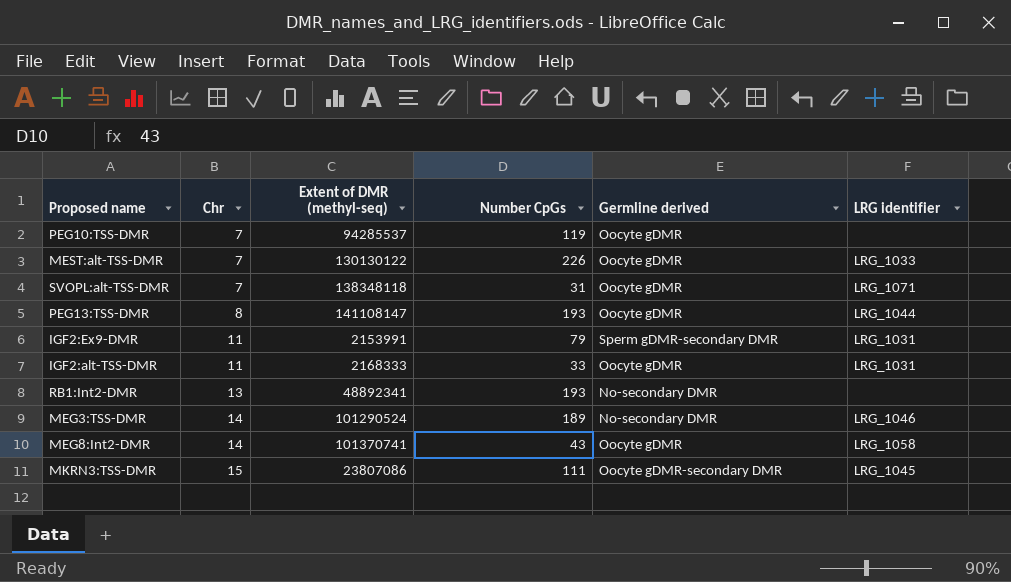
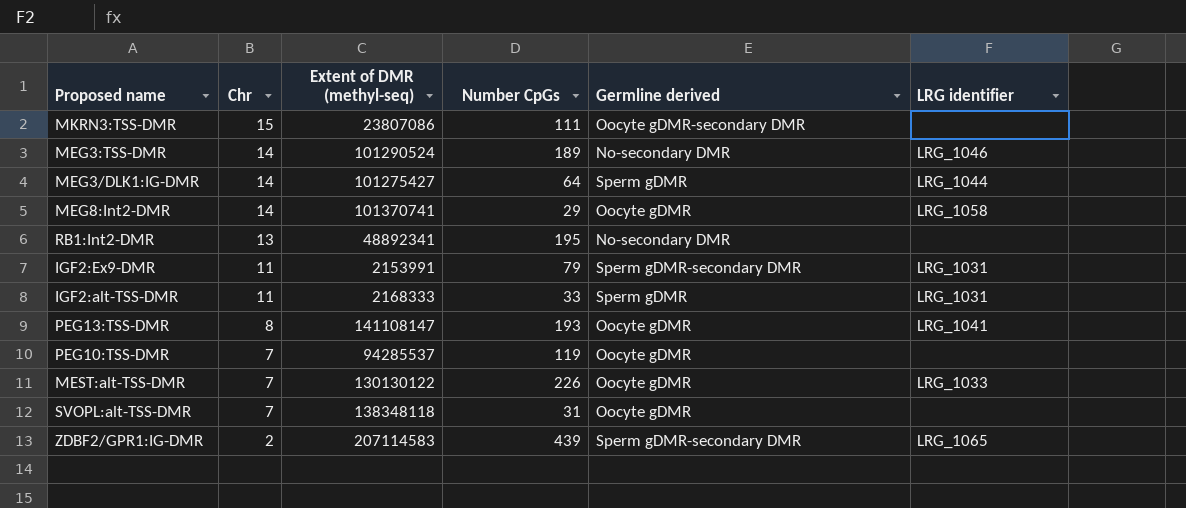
row order: Chr ascending -> Chr descending
MKRN3:TSS-DMR | LRG identifier: LRG_1045 -> none
row MEG3/DLK1:IG-DMR: none -> 14 | 101275427 | 64 | Sperm gDMR | LRG_1044
MEG8:Int2-DMR | Number CpGs: 43 -> 29
RB1:Int2-DMR | Number CpGs: 193 -> 195
IGF2:alt-TSS-DMR | Germline derived: Oocyte gDMR -> Sperm gDMR
PEG13:TSS-DMR | LRG identifier: LRG_1044 -> LRG_1041
SVOPL:alt-TSS-DMR | LRG identifier: LRG_1071 -> none
row ZDBF2/GPR1:IG-DMR: none -> 2 | 207114583 | 439 | Sperm gDMR-secondary DMR | LRG_1065

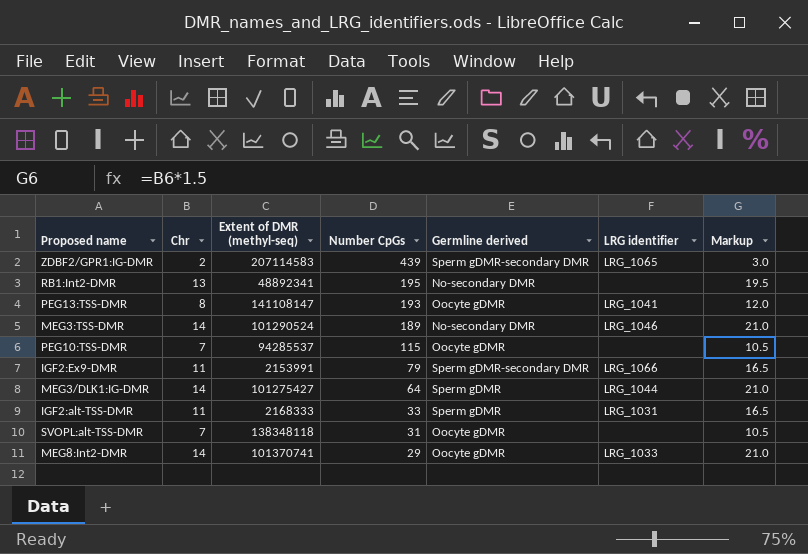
row order: Chr descending -> Number CpGs descending
column Markup | formula: none -> [Chr] * 1.5
row MKRN3:TSS-DMR: 15 | 23807086 | 111 | Oocyte gDMR-secondary DMR | none -> none
row MEST:alt-TSS-DMR: 7 | 130130122 | 226 | Oocyte gDMR | LRG_1033 -> none
PEG10:TSS-DMR | Number CpGs: 119 -> 115
IGF2:Ex9-DMR | LRG identifier: LRG_1031 -> LRG_1066
MEG8:Int2-DMR | LRG identifier: LRG_1058 -> LRG_1033

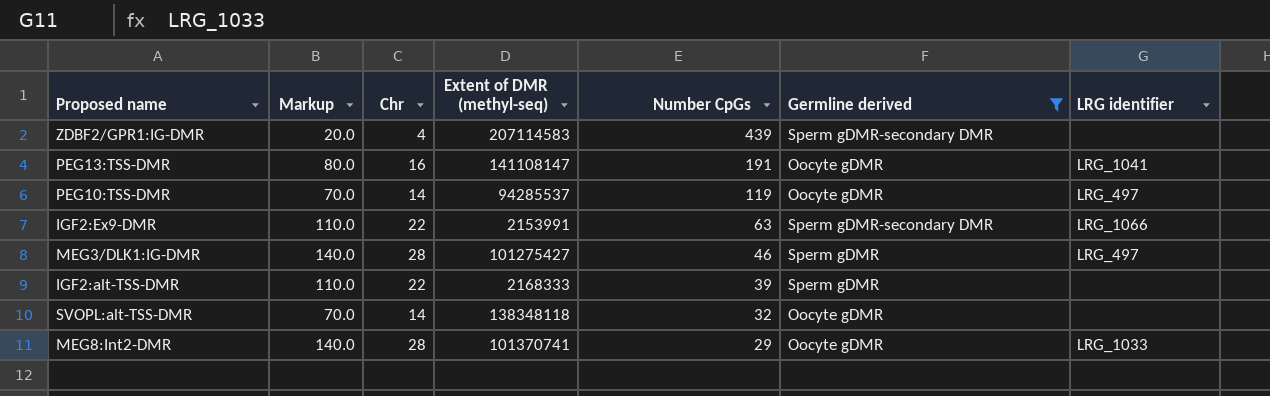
filter: none -> Germline derived != No-secondary DMR
column Markup | formula: [Chr] * 1.5 -> [Chr] * 5
column Markup | position: 7 -> 2
ZDBF2/GPR1:IG-DMR | Chr: 2 -> 4
ZDBF2/GPR1:IG-DMR | LRG identifier: LRG_1065 -> none
PEG13:TSS-DMR | Chr: 8 -> 16
PEG13:TSS-DMR | Number CpGs: 193 -> 191
PEG10:TSS-DMR | Chr: 7 -> 14
PEG10:TSS-DMR | Number CpGs: 115 -> 119
PEG10:TSS-DMR | LRG identifier: none -> LRG_497
IGF2:Ex9-DMR | Chr: 11 -> 22
IGF2:Ex9-DMR | Number CpGs: 79 -> 63
MEG3/DLK1:IG-DMR | Chr: 14 -> 28
MEG3/DLK1:IG-DMR | Number CpGs: 64 -> 46
MEG3/DLK1:IG-DMR | LRG identifier: LRG_1044 -> LRG_497
IGF2:alt-TSS-DMR | Chr: 11 -> 22
IGF2:alt-TSS-DMR | Number CpGs: 33 -> 39
IGF2:alt-TSS-DMR | LRG identifier: LRG_1031 -> none
SVOPL:alt-TSS-DMR | Chr: 7 -> 14
SVOPL:alt-TSS-DMR | Number CpGs: 31 -> 32
MEG8:Int2-DMR | Chr: 14 -> 28

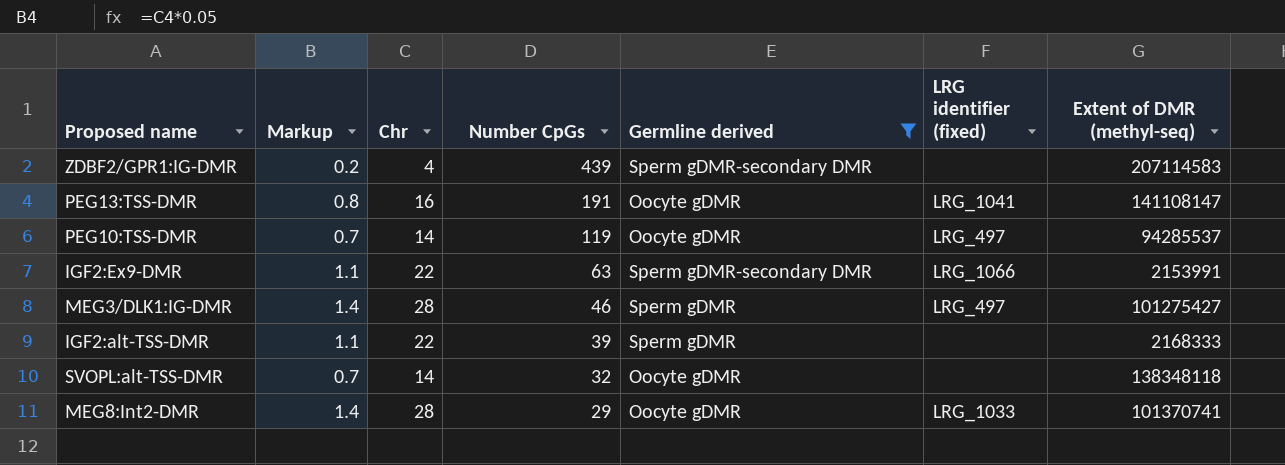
column Markup | formula: [Chr] * 5 -> [Chr] * 0.05
column name: LRG identifier -> LRG identifier (fixed)
column Extent of DMR (methyl-seq) | position: 4 -> 7

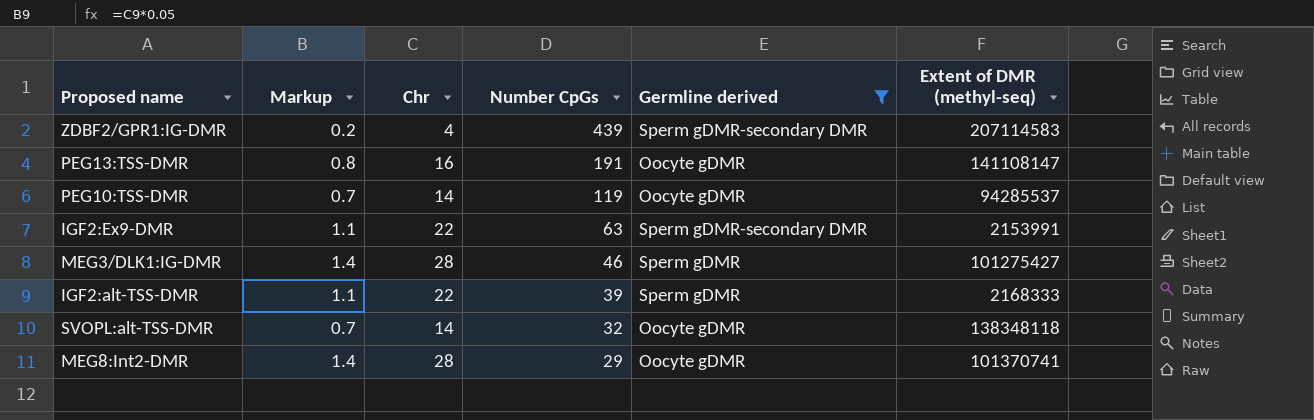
column LRG identifier (fixed) | position: 6 -> none

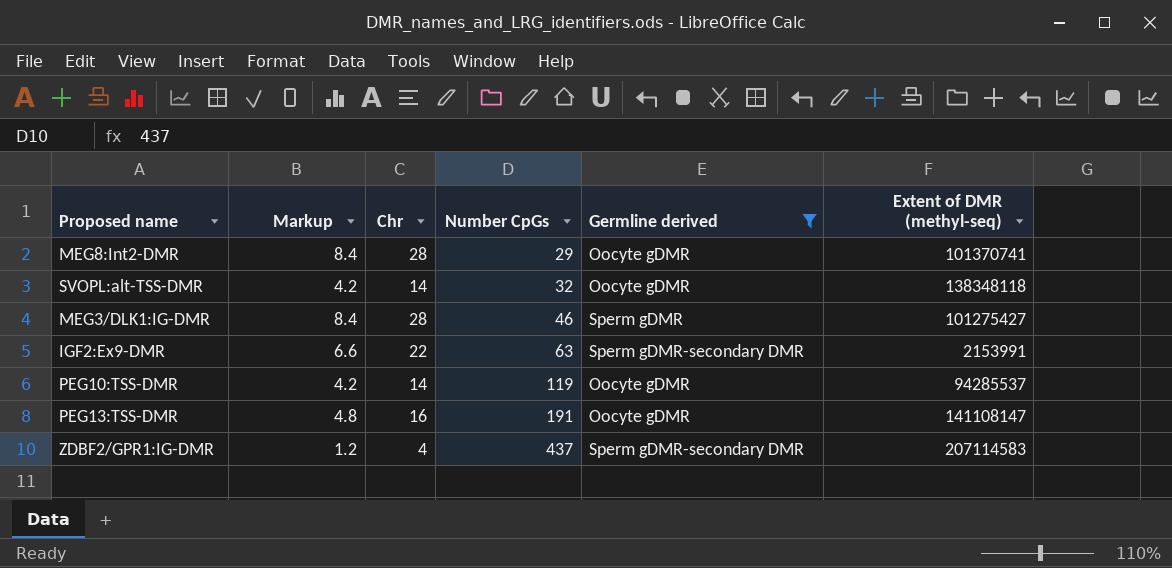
row order: Number CpGs descending -> Number CpGs ascending
column Markup | formula: [Chr] * 0.05 -> [Chr] * 0.3
row IGF2:alt-TSS-DMR: 1.1 | 22 | 39 | Sperm gDMR | 2168333 -> none
ZDBF2/GPR1:IG-DMR | Number CpGs: 439 -> 437

